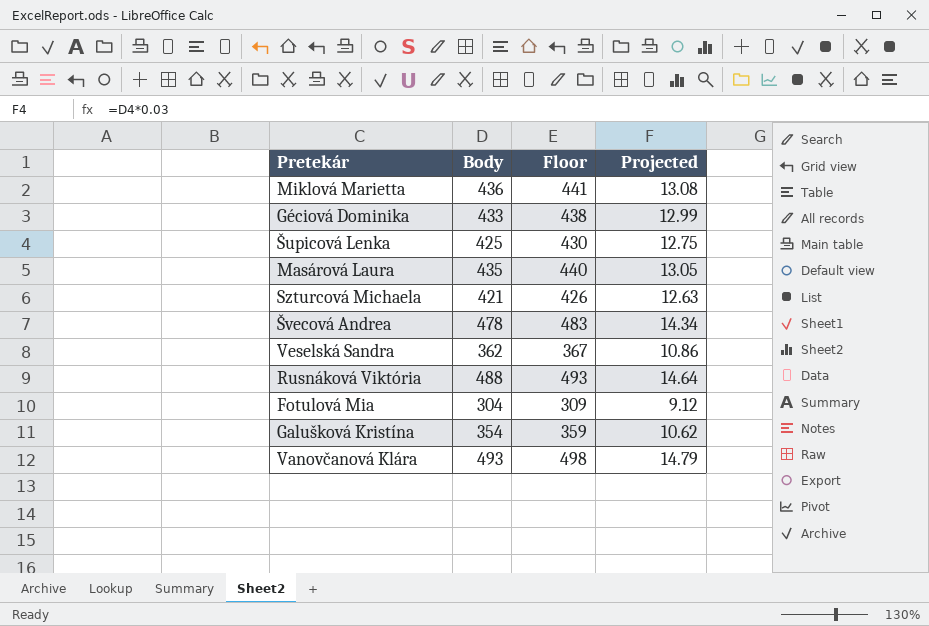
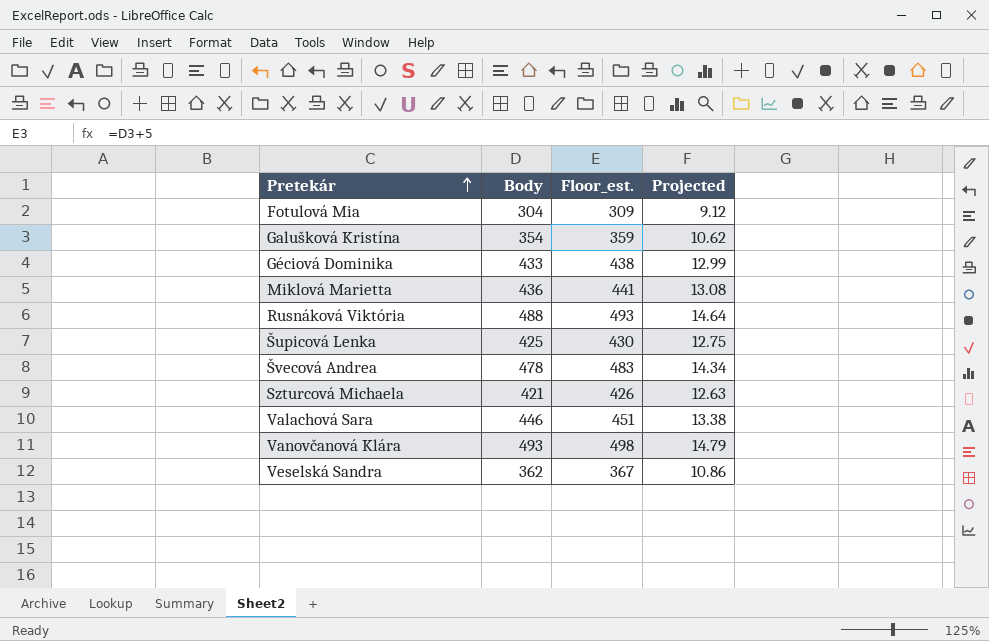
row order: none -> Pretekár ascending
column name: Floor -> Floor_est.
row Masárová Laura: 435 | 440 | 13.05 -> none
row Valachová Sara: none -> 446 | 451 | 13.38

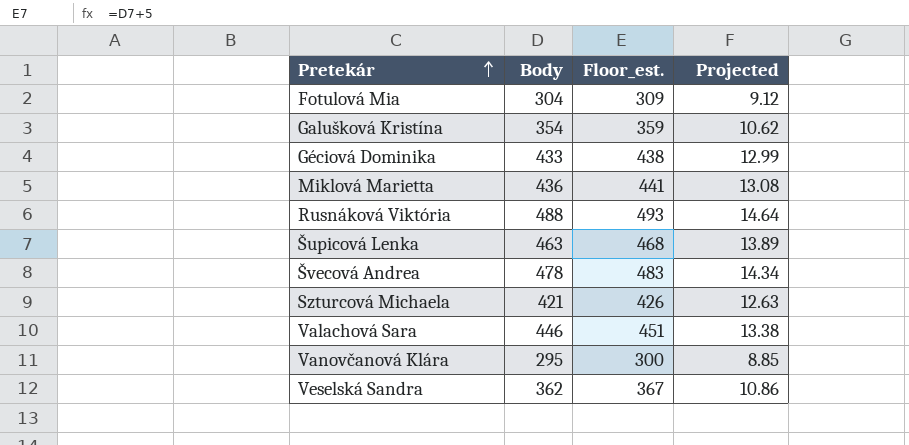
Šupicová Lenka | Body: 425 -> 463
Šupicová Lenka | Floor_est.: 430 -> 468
Šupicová Lenka | Projected: 12.75 -> 13.89
Vanovčanová Klára | Body: 493 -> 295
Vanovčanová Klára | Floor_est.: 498 -> 300
Vanovčanová Klára | Projected: 14.79 -> 8.85

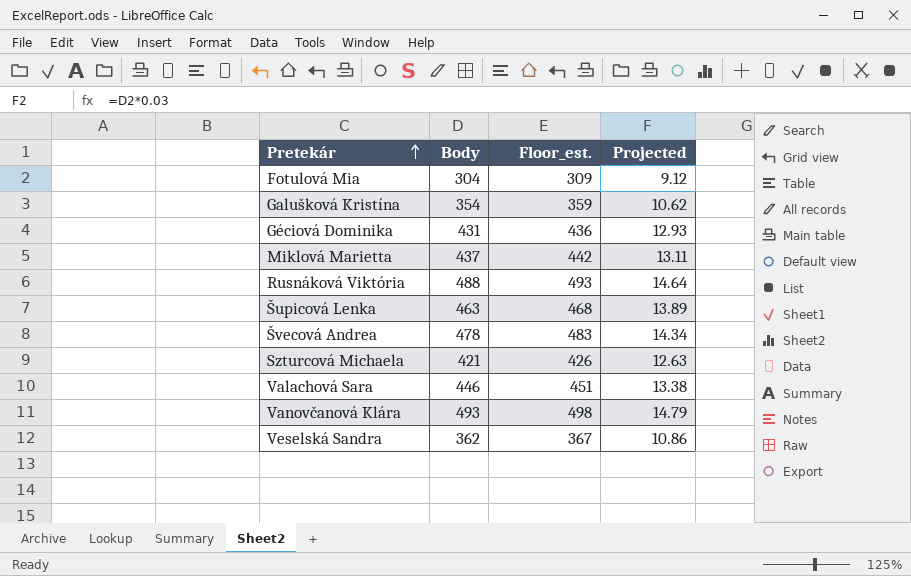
Géciová Dominika | Body: 433 -> 431
Géciová Dominika | Floor_est.: 438 -> 436
Géciová Dominika | Projected: 12.99 -> 12.93
Miklová Marietta | Body: 436 -> 437
Miklová Marietta | Floor_est.: 441 -> 442
Miklová Marietta | Projected: 13.08 -> 13.11
Vanovčanová Klára | Body: 295 -> 493
Vanovčanová Klára | Floor_est.: 300 -> 498
Vanovčanová Klára | Projected: 8.85 -> 14.79

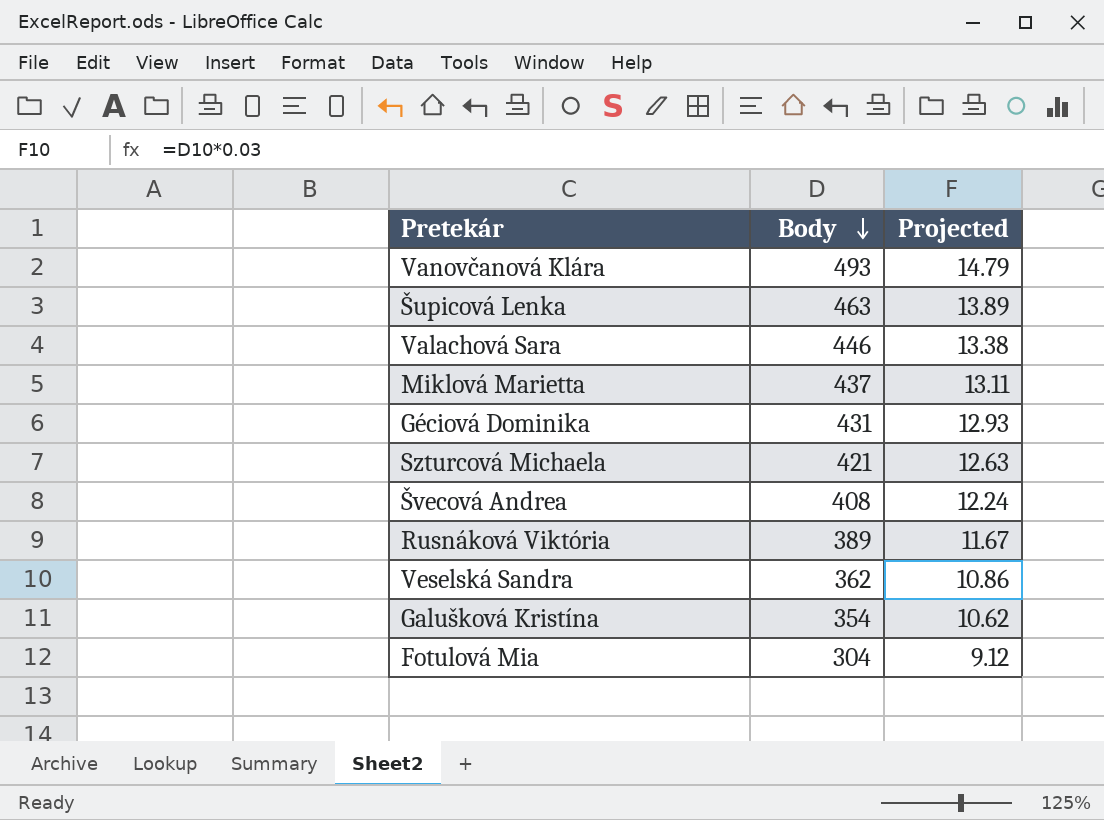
row order: Pretekár ascending -> Body descending
column Floor_est. | formula: [Body] + 5 -> none
Švecová Andrea | Body: 478 -> 408
Švecová Andrea | Projected: 14.34 -> 12.24
Rusnáková Viktória | Body: 488 -> 389
Rusnáková Viktória | Projected: 14.64 -> 11.67

